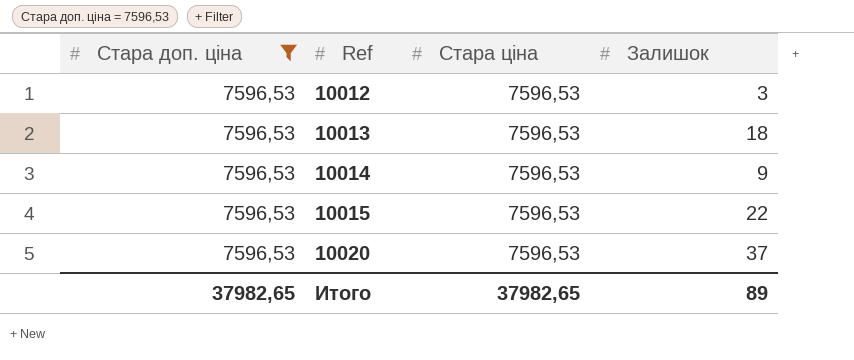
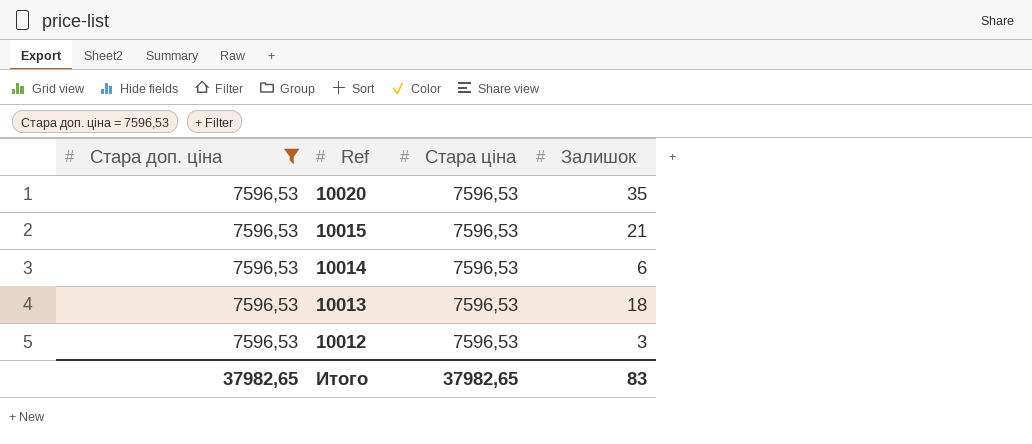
row order: Ref ascending -> Ref descending
10020 | Залишок: 37 -> 35
10015 | Залишок: 22 -> 21
10014 | Залишок: 9 -> 6
Итого | Залишок: 89 -> 83

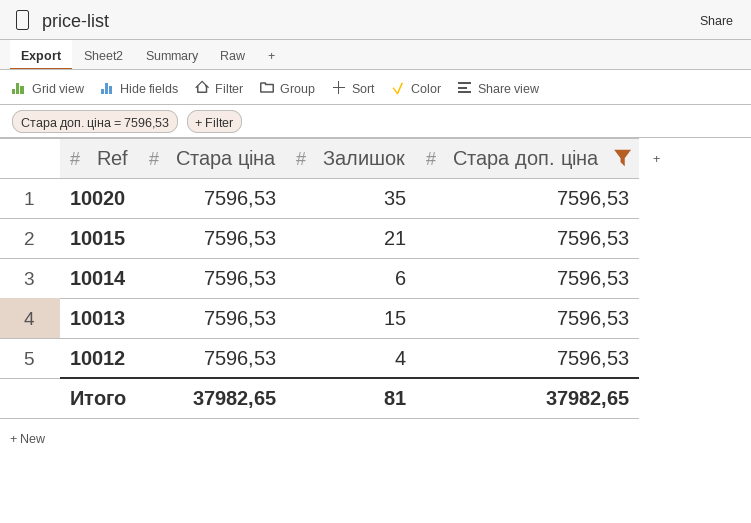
column Стара доп. ціна | position: 1 -> 4
10013 | Залишок: 18 -> 15
10012 | Залишок: 3 -> 4
Итого | Залишок: 83 -> 81

